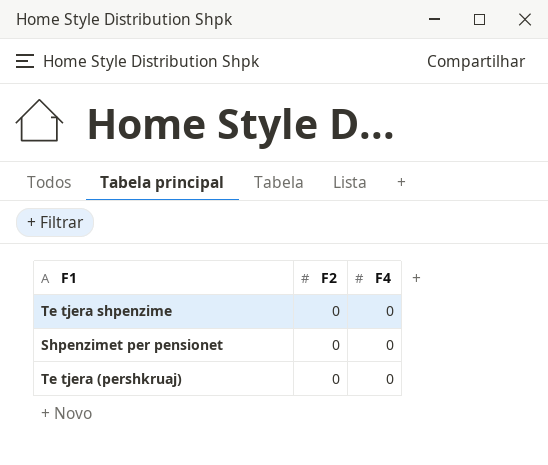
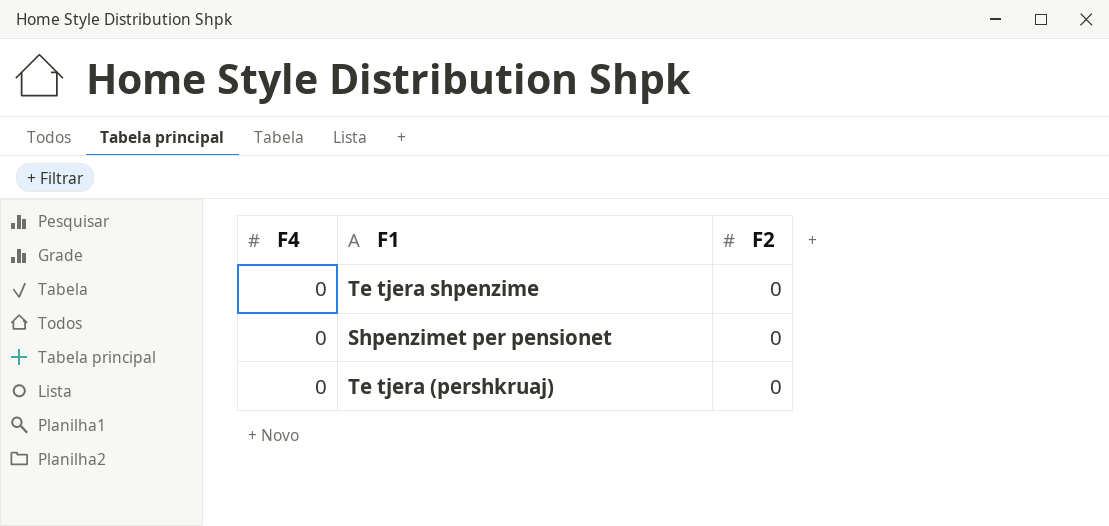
column F4 | position: 3 -> 1

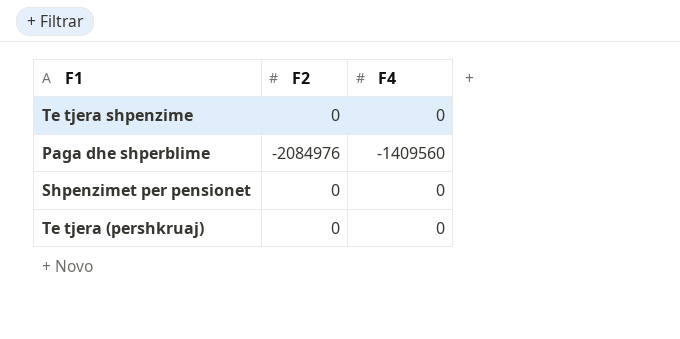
column F4 | position: 1 -> 3
row Paga dhe shperblime: none -> -2084976 | -1409560

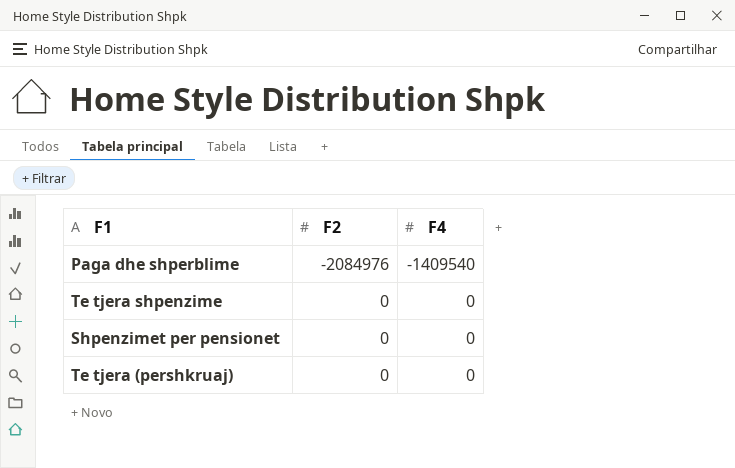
row order: none -> F2 ascending
Paga dhe shperblime | F4: -1409560 -> -1409540

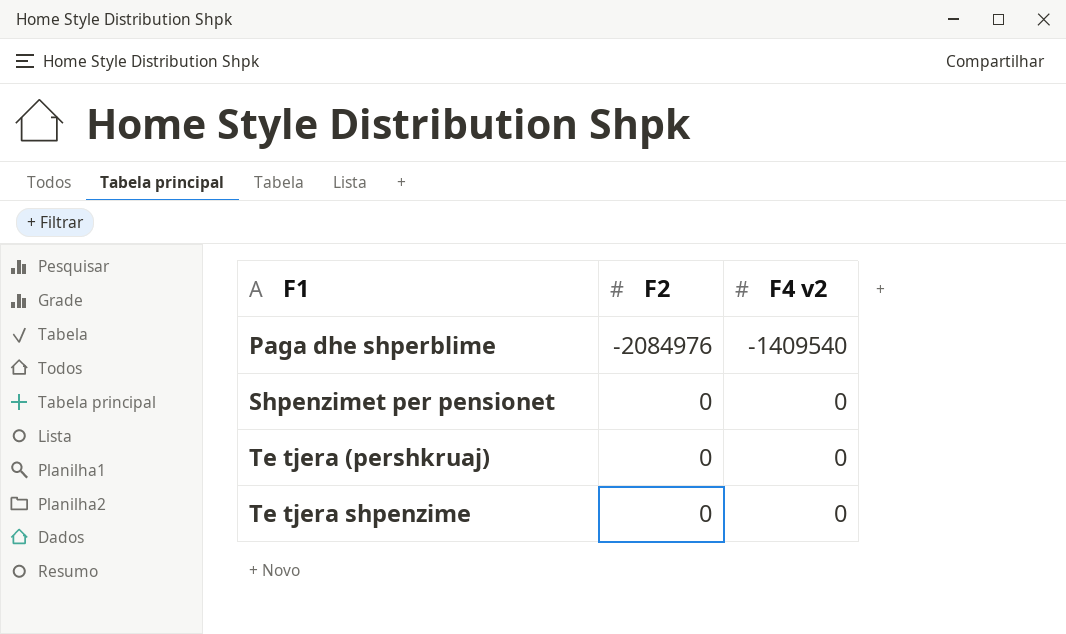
row order: F2 ascending -> F1 ascending
column name: F4 -> F4 v2

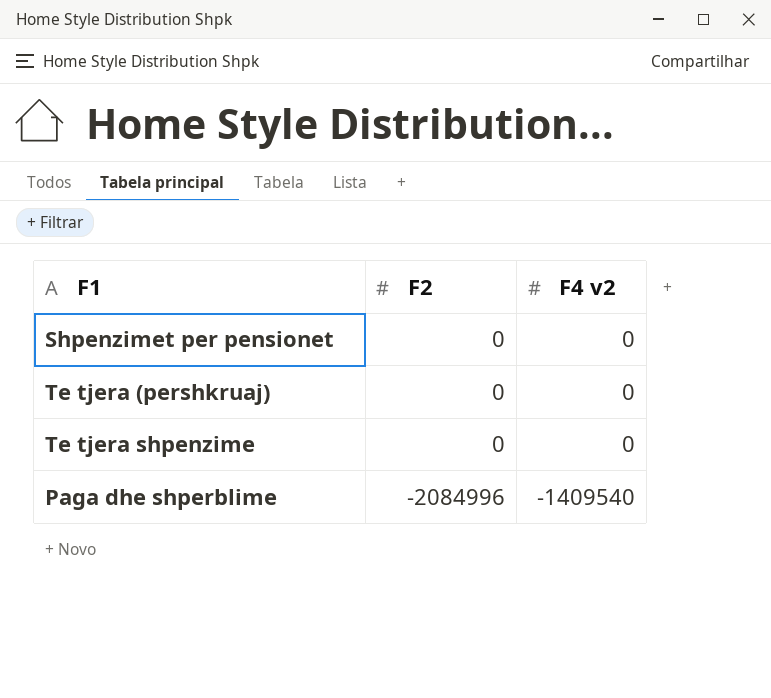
row order: F1 ascending -> F2 descending
Paga dhe shperblime | F2: -2084976 -> -2084996

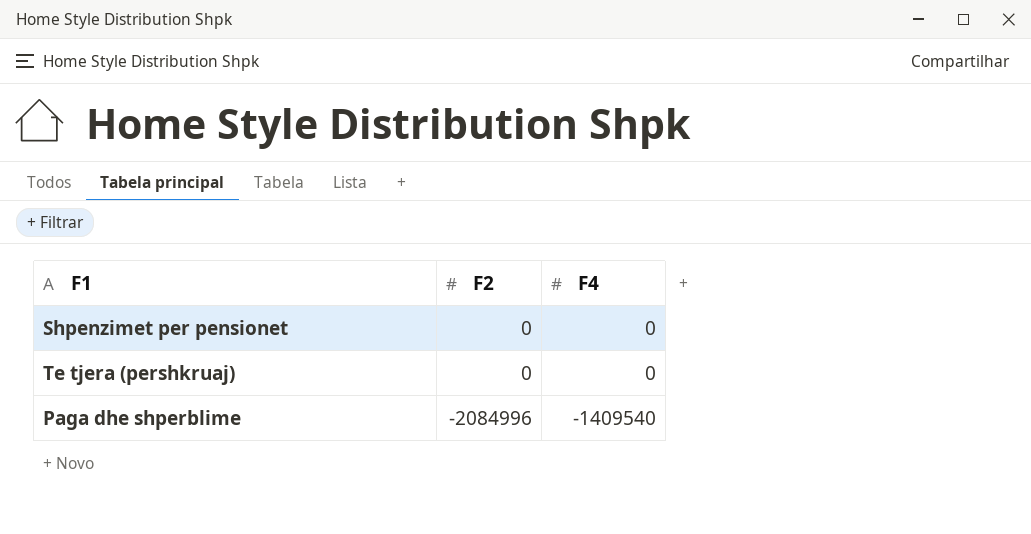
column name: F4 v2 -> F4
row Te tjera shpenzime: 0 | 0 -> none

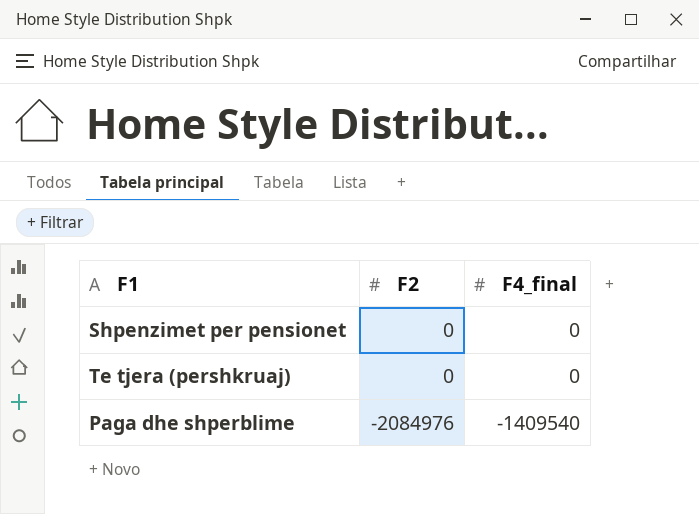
column name: F4 -> F4_final
Paga dhe shperblime | F2: -2084996 -> -2084976

